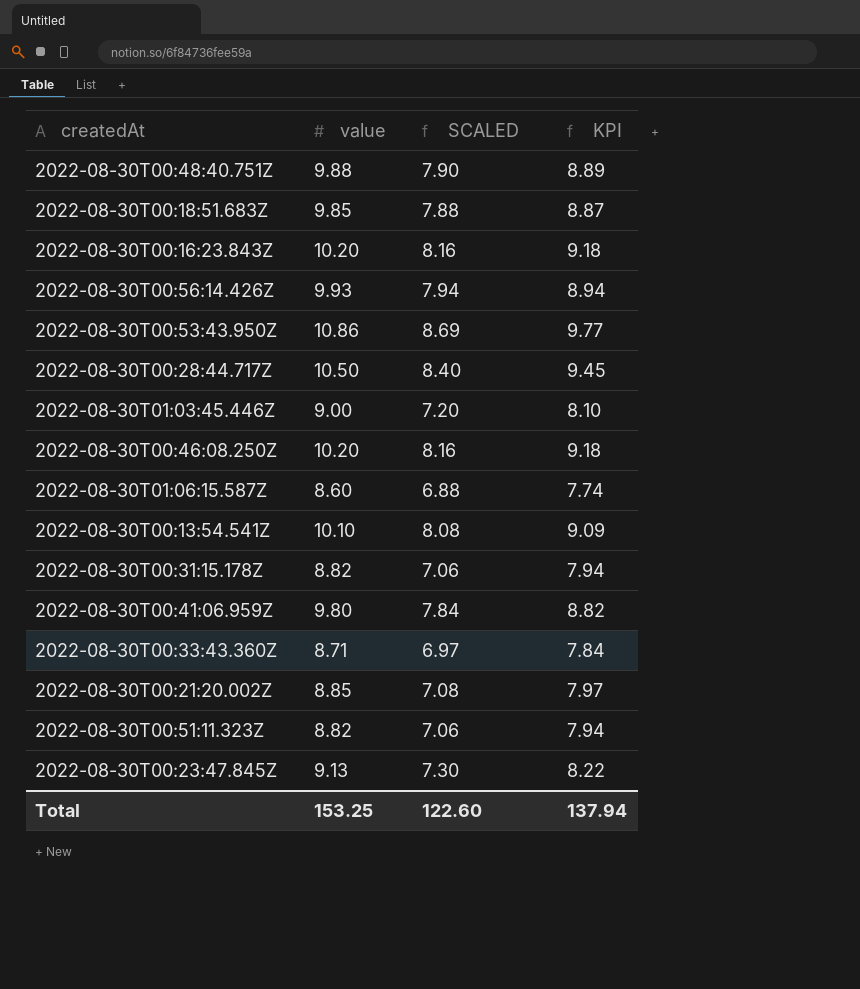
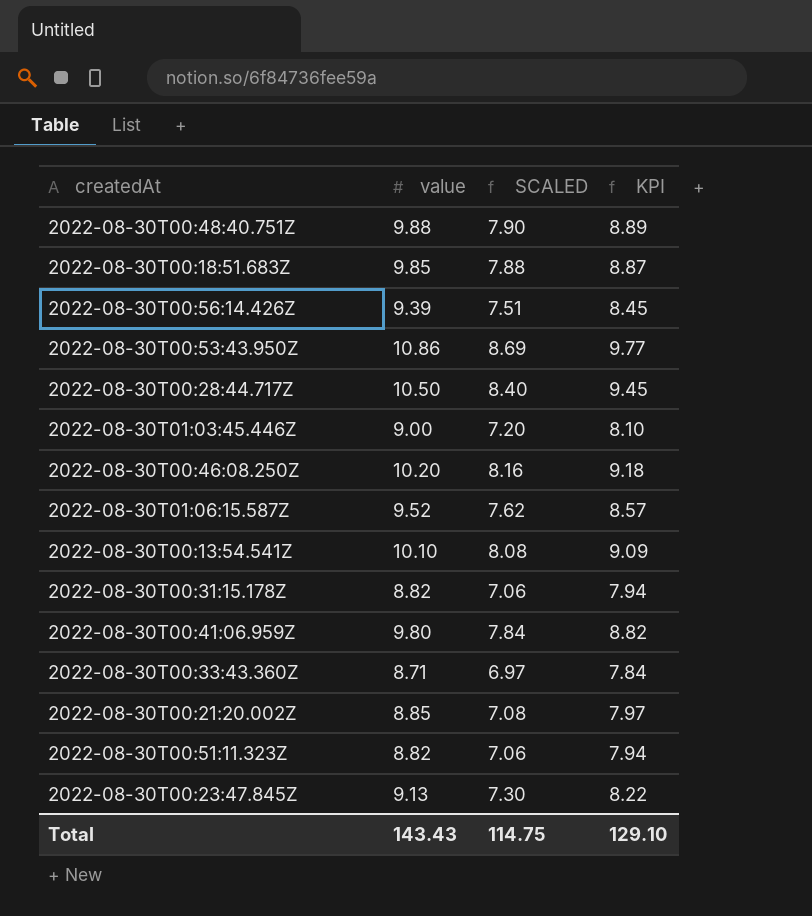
row 2022-08-30T00:16:23.843Z: 10.20 | 8.16 | 9.18 -> none
2022-08-30T00:56:14.426Z | value: 9.93 -> 9.39
2022-08-30T00:56:14.426Z | SCALED: 7.94 -> 7.51
2022-08-30T00:56:14.426Z | KPI: 8.94 -> 8.45
2022-08-30T01:06:15.587Z | value: 8.60 -> 9.52
2022-08-30T01:06:15.587Z | SCALED: 6.88 -> 7.62
2022-08-30T01:06:15.587Z | KPI: 7.74 -> 8.57
Total | value: 153.25 -> 143.43
Total | SCALED: 122.60 -> 114.75
Total | KPI: 137.94 -> 129.10

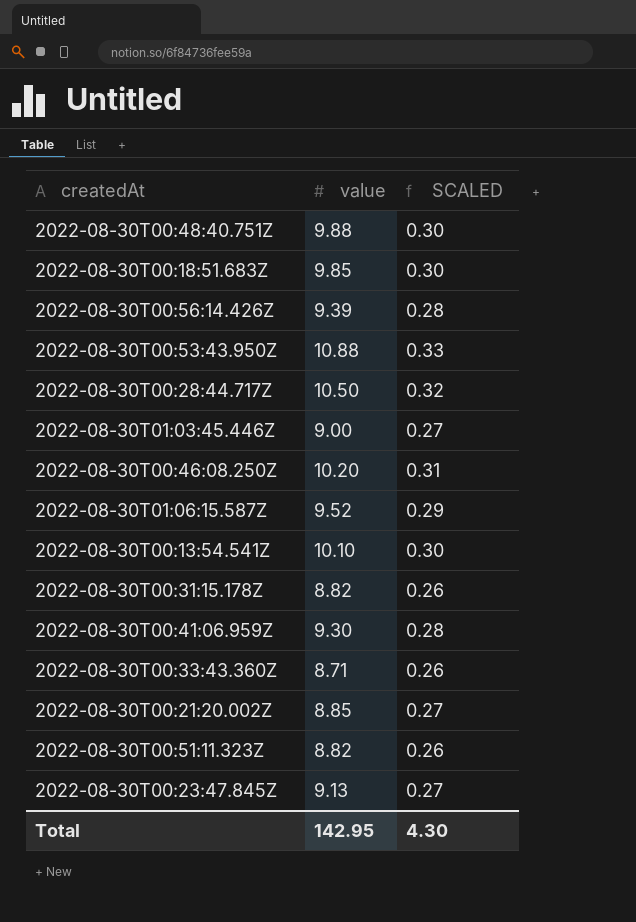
column KPI | formula: [value] * 0.9 -> none
column SCALED | formula: [value] * 0.8 -> [value] * 0.03
2022-08-30T00:53:43.950Z | value: 10.86 -> 10.88
2022-08-30T00:41:06.959Z | value: 9.80 -> 9.30
Total | value: 143.43 -> 142.95
Total | SCALED: 114.75 -> 4.30

